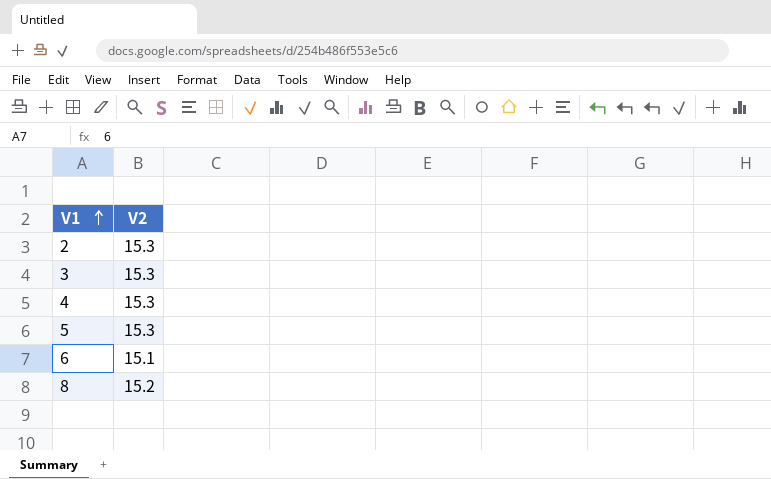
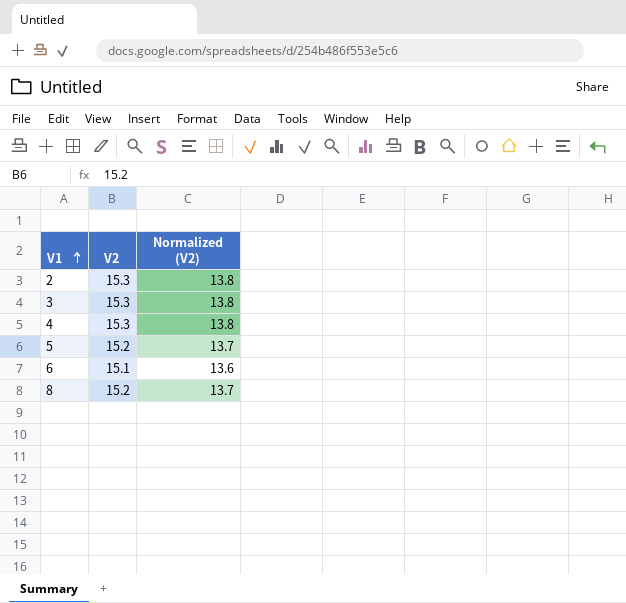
column Normalized (V2) | formula: none -> [V2] * 0.9
5 | V2: 15.3 -> 15.2

